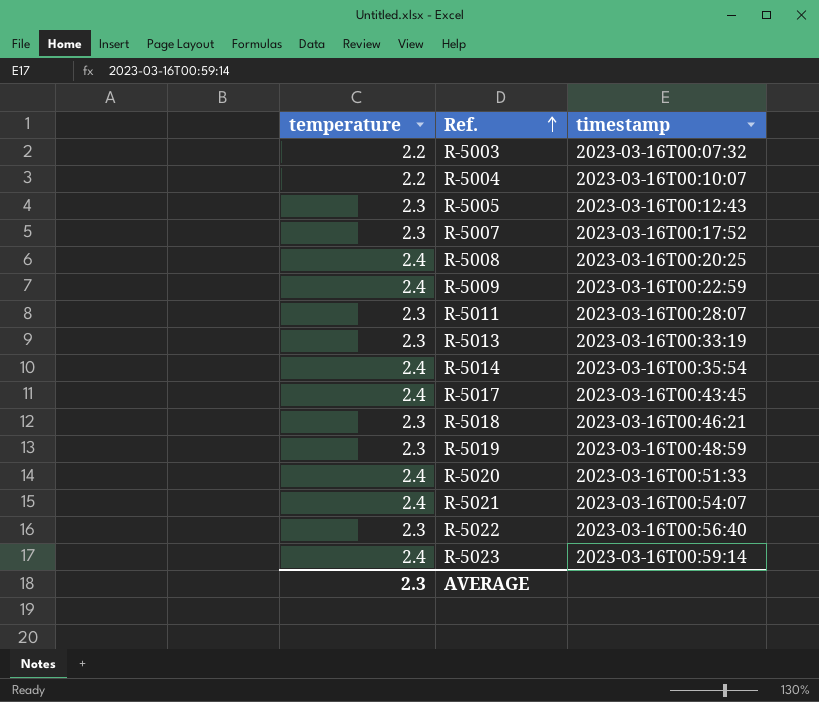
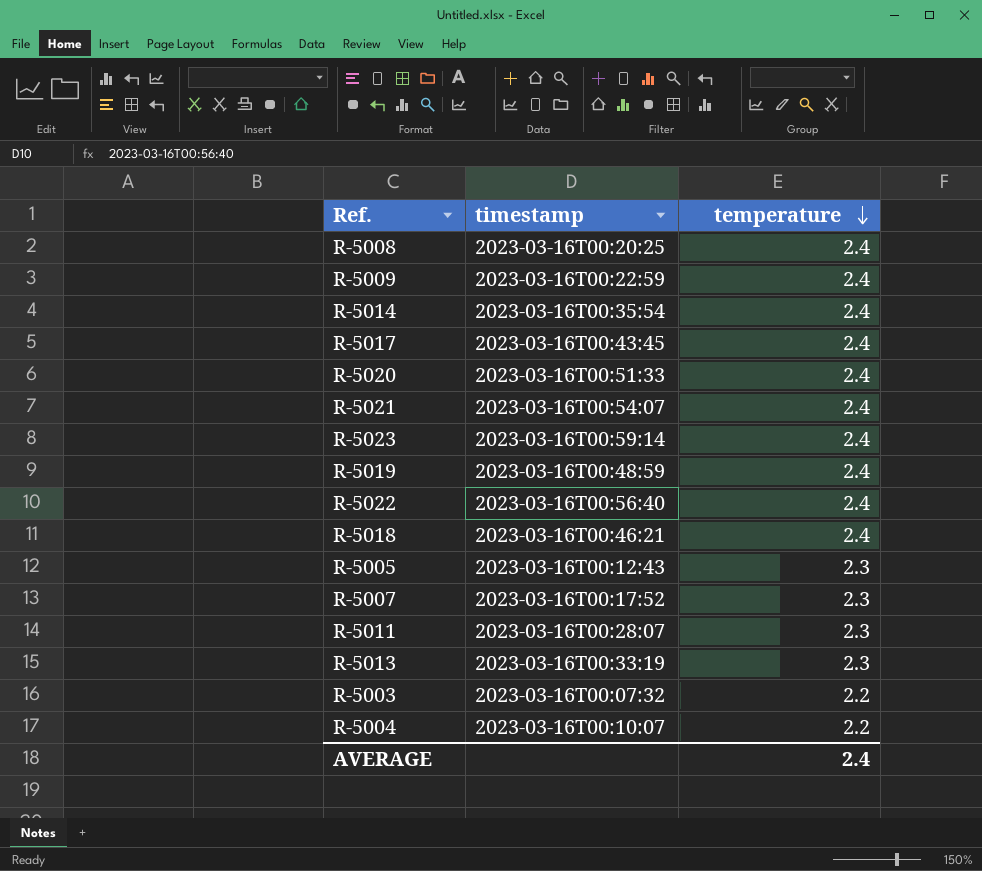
row order: Ref. ascending -> temperature descending
column temperature | position: 1 -> 3
R-5019 | temperature: 2.3 -> 2.4
R-5022 | temperature: 2.3 -> 2.4
R-5018 | temperature: 2.3 -> 2.4
AVERAGE | temperature: 2.3 -> 2.4

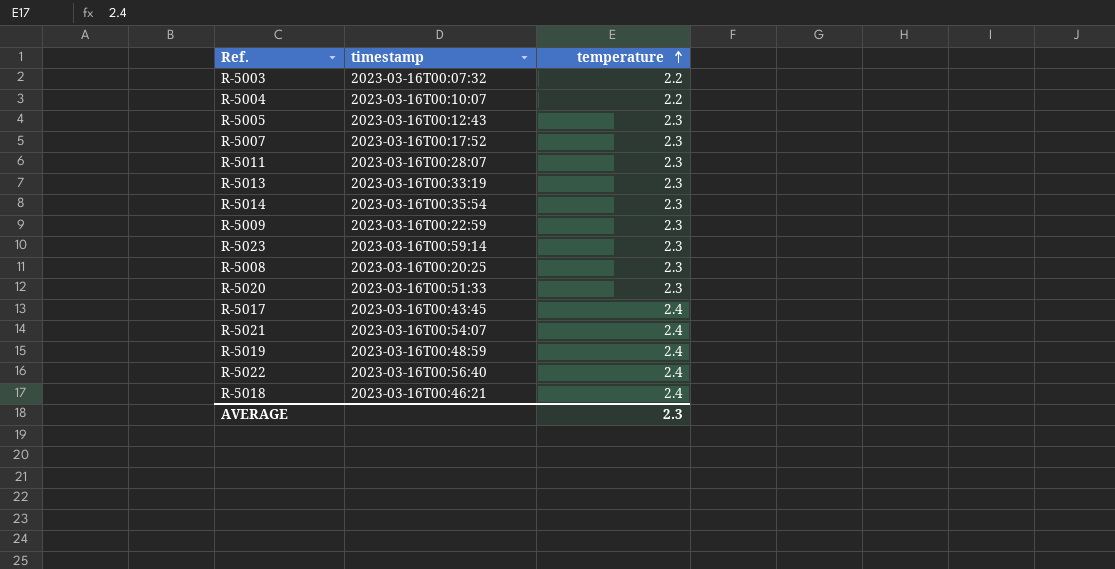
row order: temperature descending -> temperature ascending
R-5014 | temperature: 2.4 -> 2.3
R-5009 | temperature: 2.4 -> 2.3
R-5023 | temperature: 2.4 -> 2.3
R-5008 | temperature: 2.4 -> 2.3
R-5020 | temperature: 2.4 -> 2.3
AVERAGE | temperature: 2.4 -> 2.3

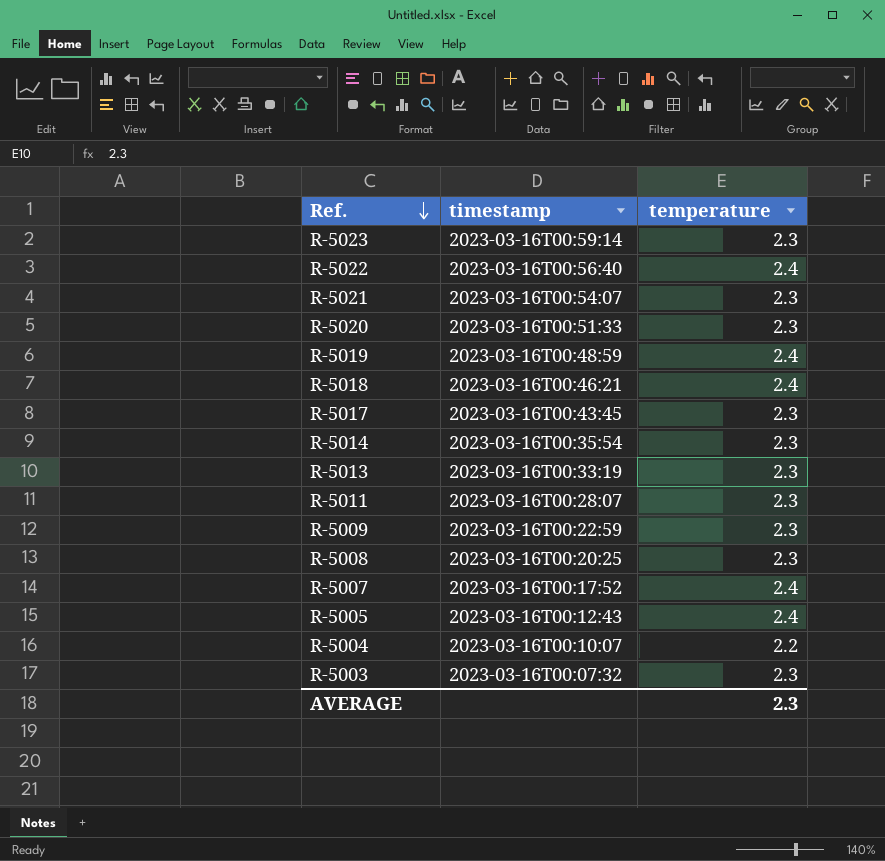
row order: temperature ascending -> Ref. descending
R-5021 | temperature: 2.4 -> 2.3
R-5017 | temperature: 2.4 -> 2.3
R-5007 | temperature: 2.3 -> 2.4
R-5005 | temperature: 2.3 -> 2.4
R-5003 | temperature: 2.2 -> 2.3

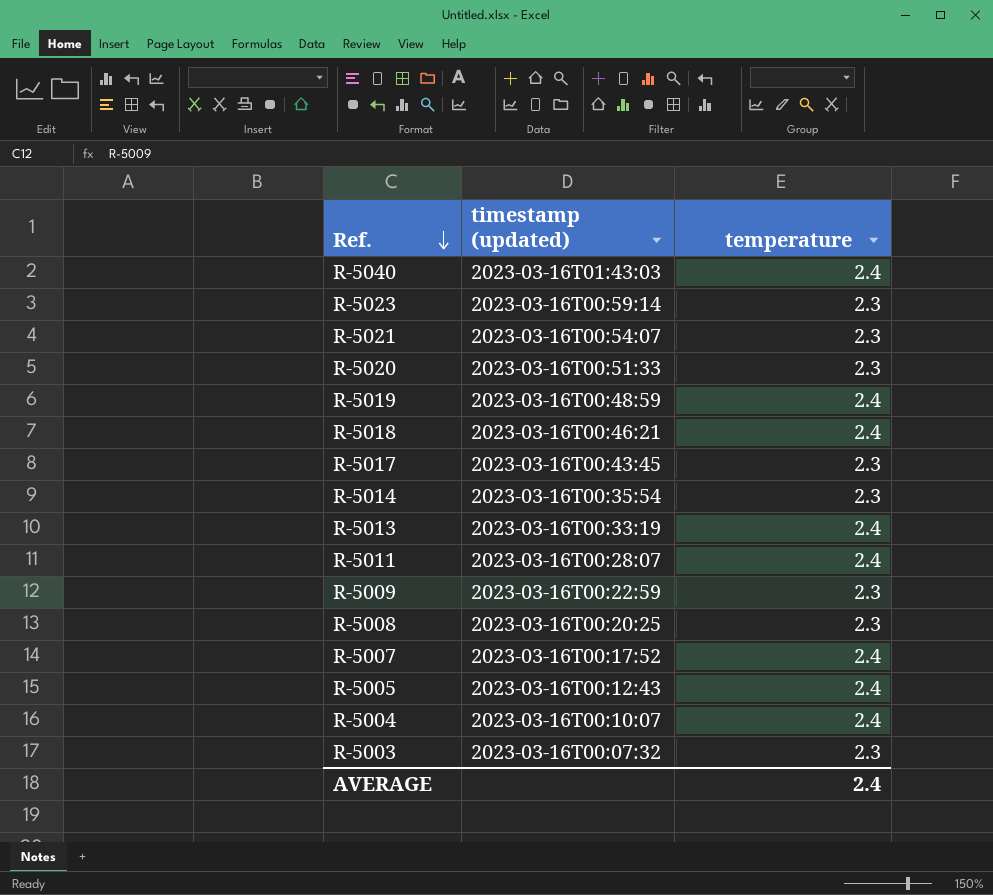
column name: timestamp -> timestamp (updated)
row R-5022: 2023-03-16T00:56:40 | 2.4 -> none
row R-5040: none -> 2023-03-16T01:43:03 | 2.4
R-5013 | temperature: 2.3 -> 2.4
R-5011 | temperature: 2.3 -> 2.4
R-5004 | temperature: 2.2 -> 2.4
AVERAGE | temperature: 2.3 -> 2.4

